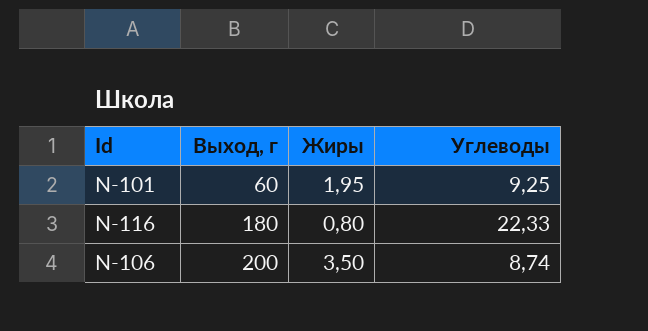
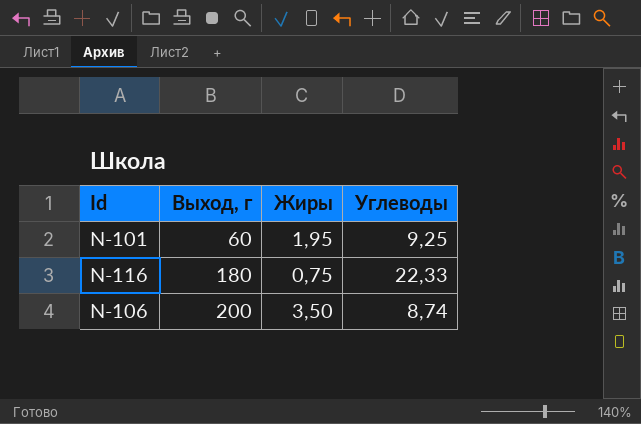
N-116 | Жиры: 0,80 -> 0,75

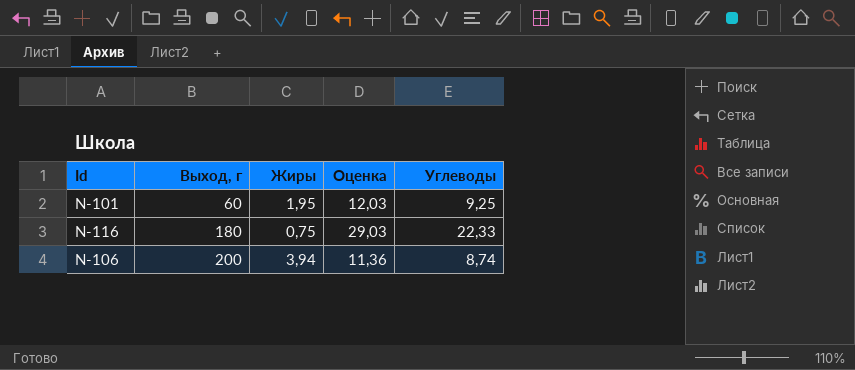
column Оценка | formula: none -> [Углеводы] * 1,3
N-106 | Жиры: 3,50 -> 3,94

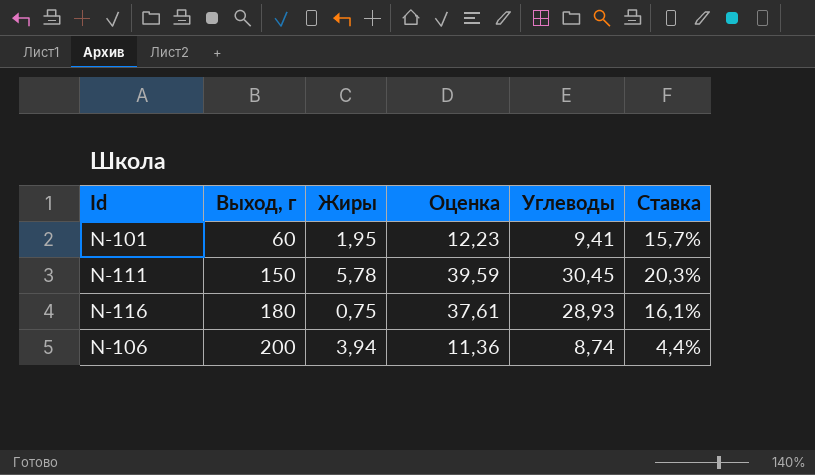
column Ставка | formula: none -> [Углеводы] / [Выход, г]
N-101 | Оценка: 12,03 -> 12,23
N-101 | Углеводы: 9,25 -> 9,41
row N-111: none -> 150 | 5,78 | 39,59 | 30,45 | 20,3%
N-116 | Оценка: 29,03 -> 37,61
N-116 | Углеводы: 22,33 -> 28,93

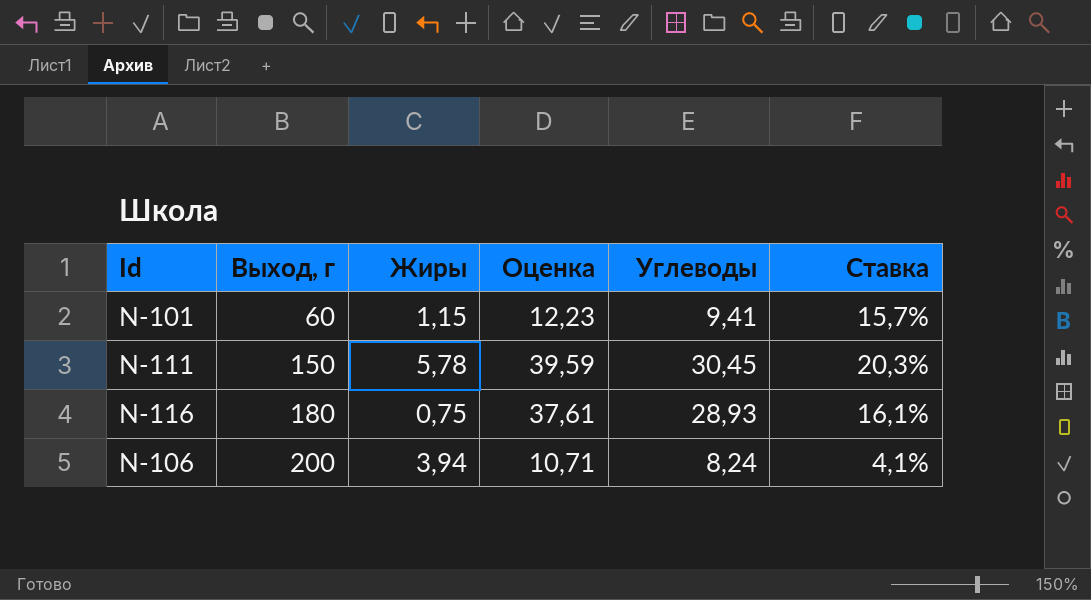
N-101 | Жиры: 1,95 -> 1,15
N-106 | Оценка: 11,36 -> 10,71
N-106 | Углеводы: 8,74 -> 8,24
N-106 | Ставка: 4,4% -> 4,1%

